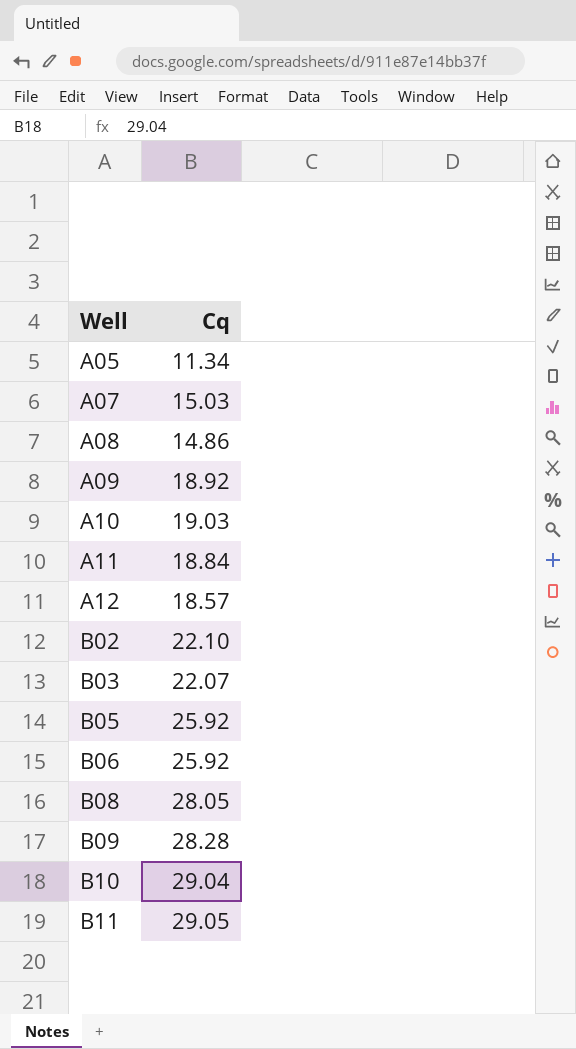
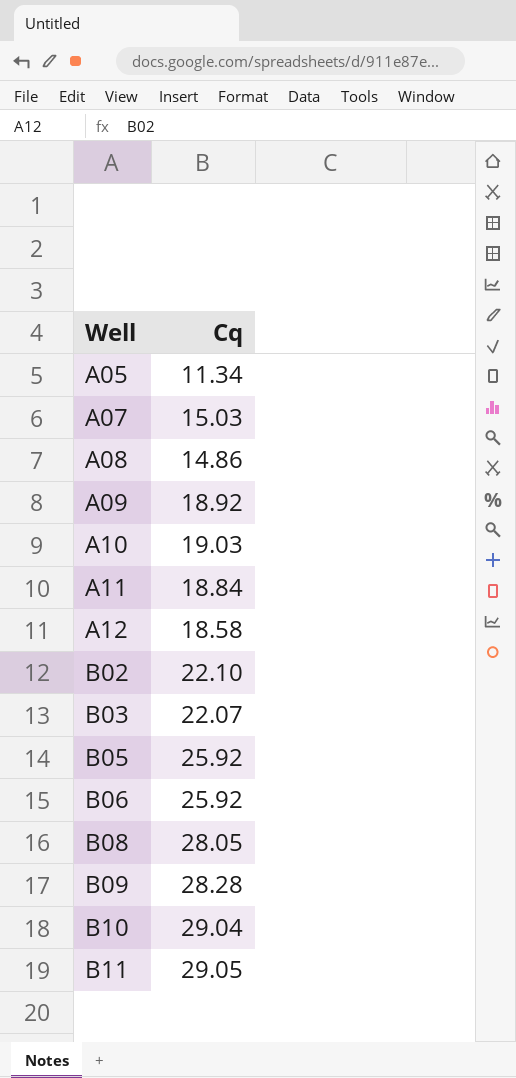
A12 | Cq: 18.57 -> 18.58

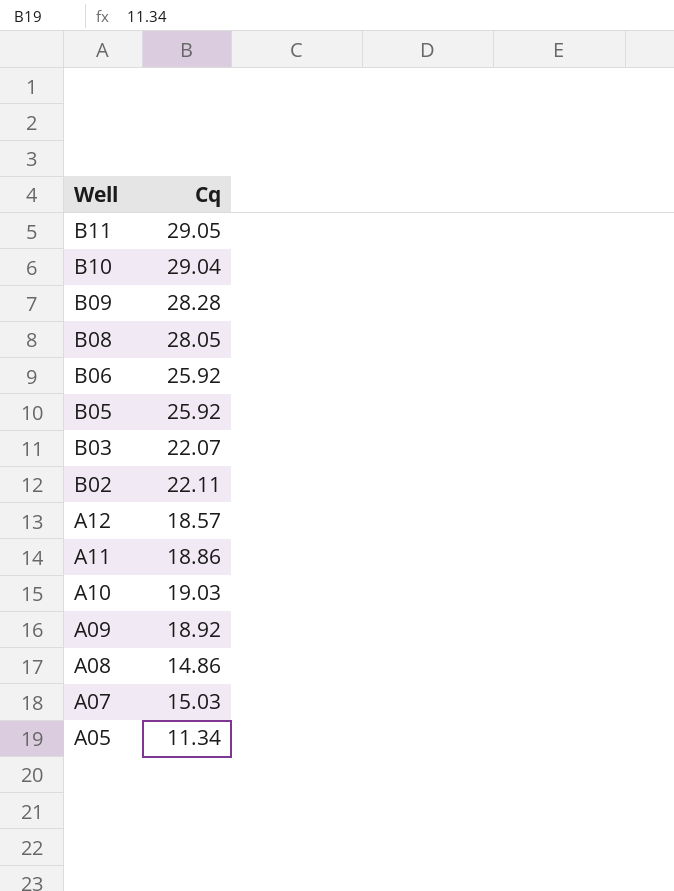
row order: Well ascending -> Well descending
B02 | Cq: 22.10 -> 22.11
A12 | Cq: 18.58 -> 18.57
A11 | Cq: 18.84 -> 18.86

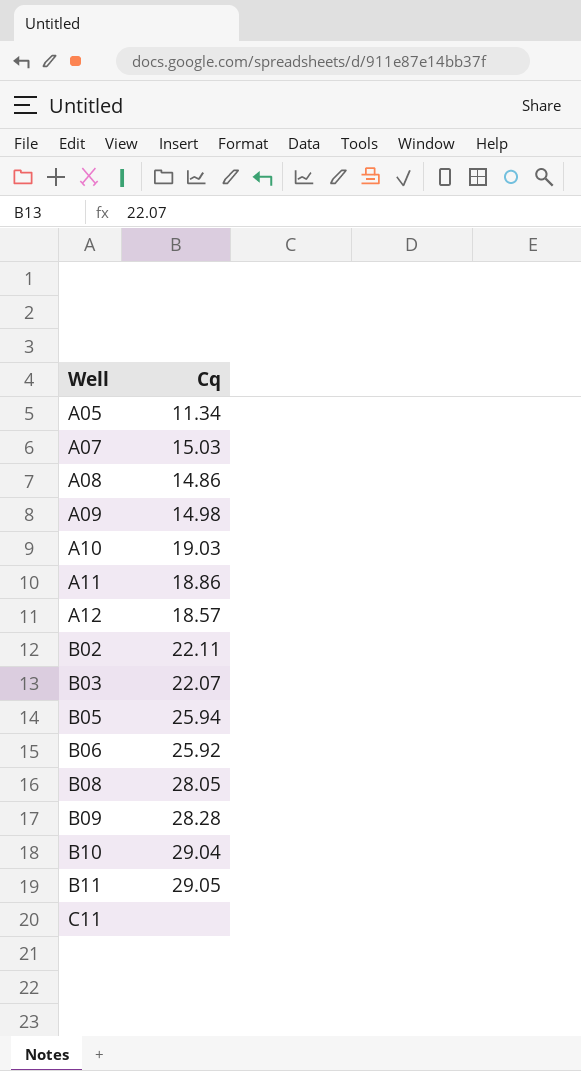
row order: Well descending -> Well ascending
A09 | Cq: 18.92 -> 14.98
B05 | Cq: 25.92 -> 25.94
row C11: none -> none

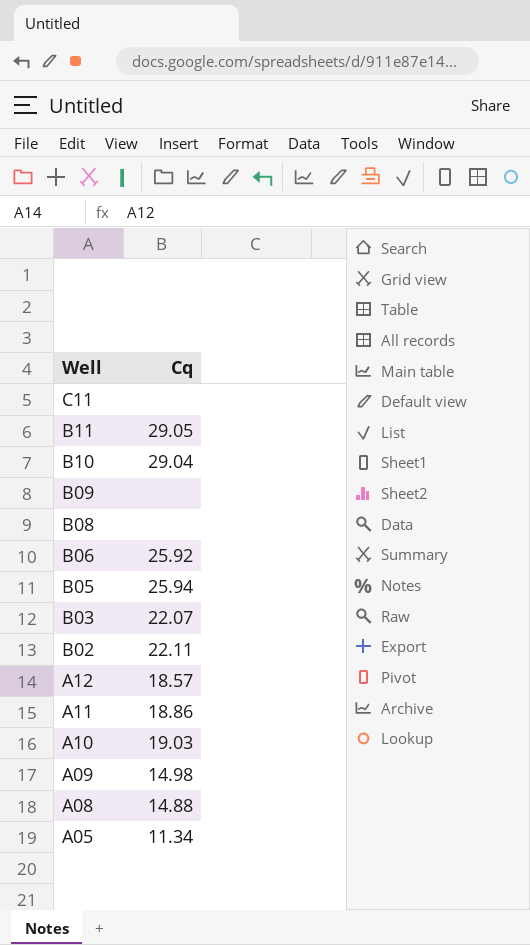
row order: Well ascending -> Well descending
row A07: 15.03 -> none
B09 | Cq: 28.28 -> none
B08 | Cq: 28.05 -> none
A08 | Cq: 14.86 -> 14.88

